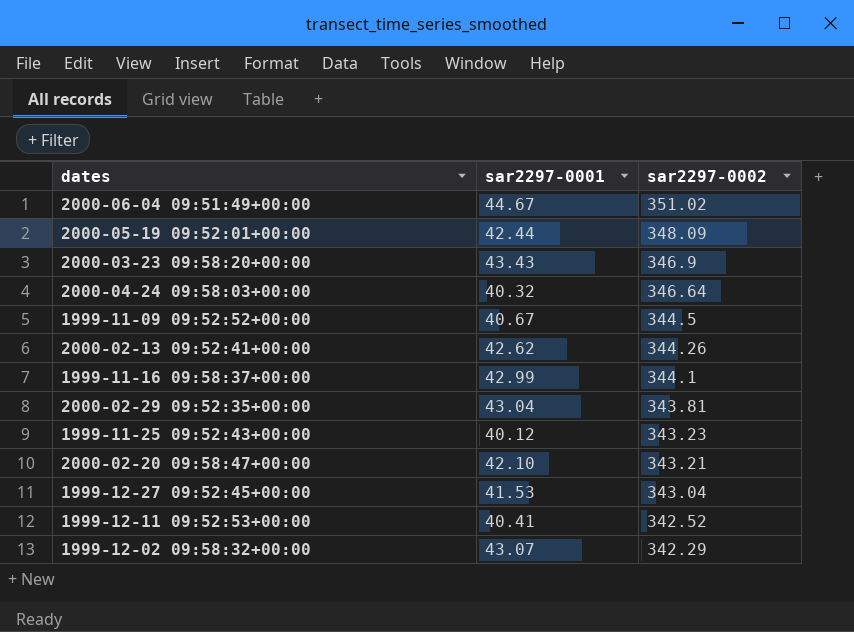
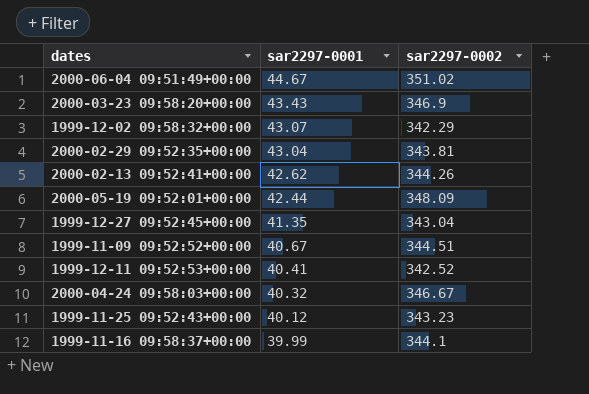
row order: sar2297-0002 descending -> sar2297-0001 descending
row 2000-02-20 09:58:47+00:00: 42.10 | 343.21 -> none
1999-12-27 09:52:45+00:00 | sar2297-0001: 41.53 -> 41.35
1999-11-09 09:52:52+00:00 | sar2297-0002: 344.5 -> 344.51
2000-04-24 09:58:03+00:00 | sar2297-0002: 346.64 -> 346.67
1999-11-16 09:58:37+00:00 | sar2297-0001: 42.99 -> 39.99

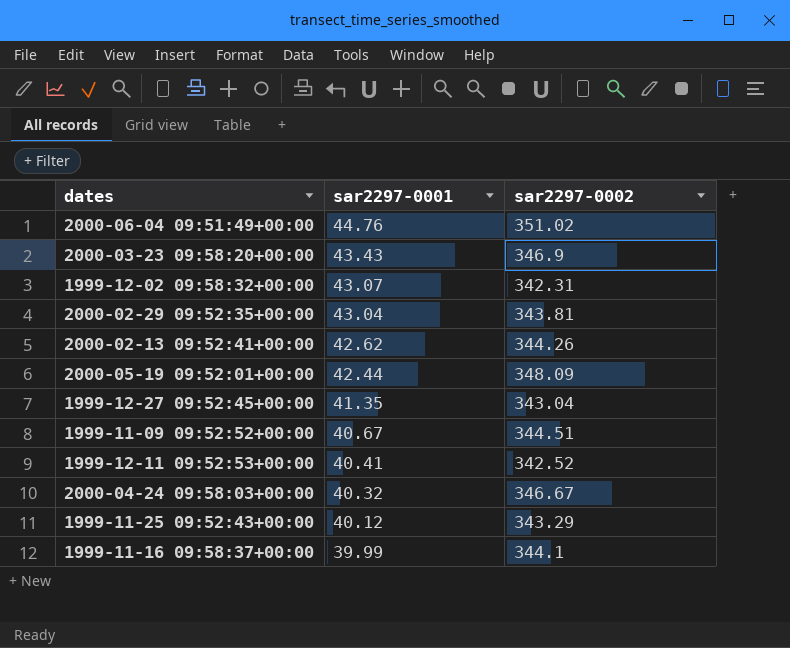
2000-06-04 09:51:49+00:00 | sar2297-0001: 44.67 -> 44.76
1999-12-02 09:58:32+00:00 | sar2297-0002: 342.29 -> 342.31
1999-11-25 09:52:43+00:00 | sar2297-0002: 343.23 -> 343.29

